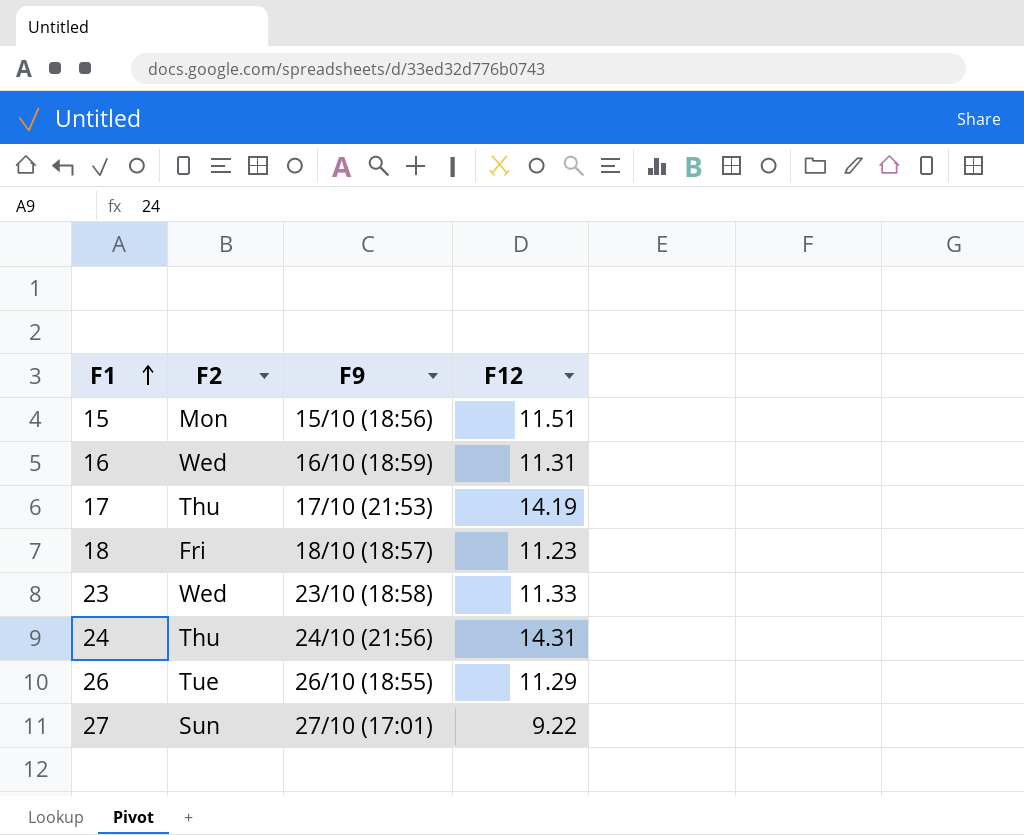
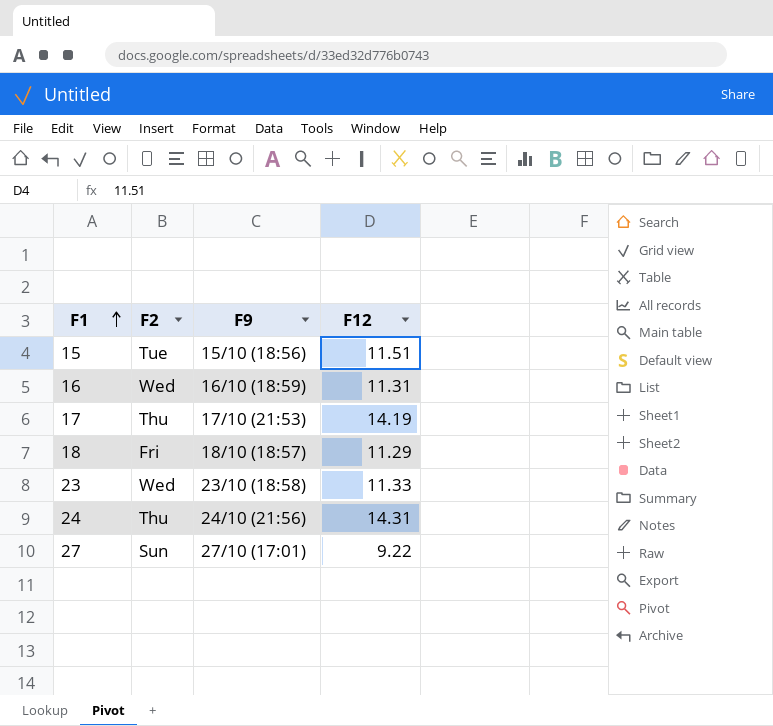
row 26: Tue | 26/10 (18:55) | 11.29 -> none
15 | F2: Mon -> Tue
18 | F12: 11.23 -> 11.29

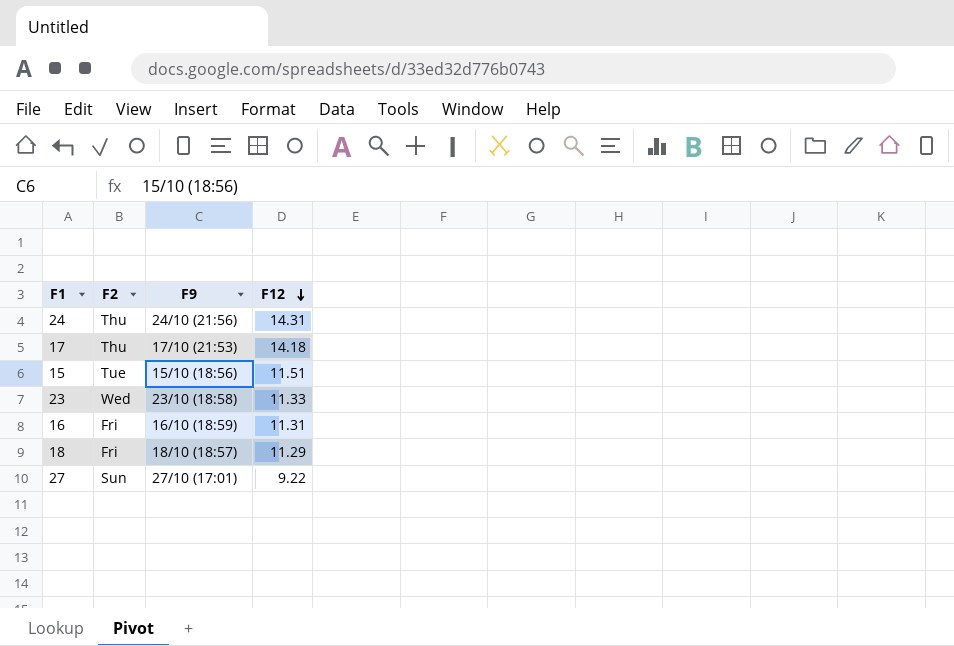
row order: F1 ascending -> F12 descending
17 | F12: 14.19 -> 14.18
16 | F2: Wed -> Fri

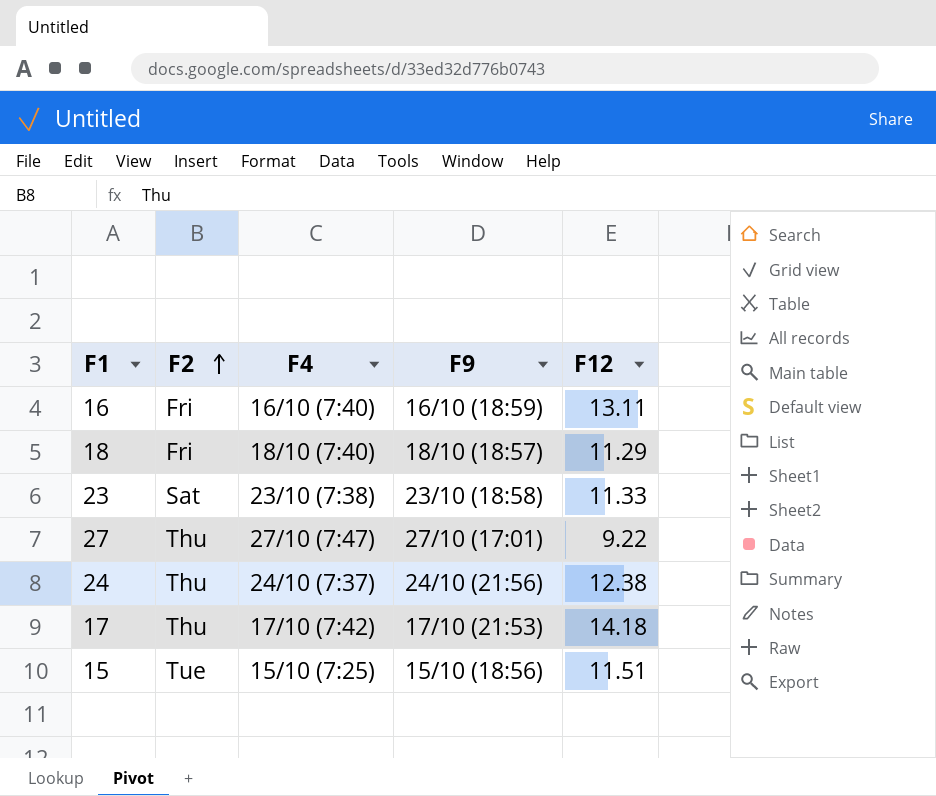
row order: F12 descending -> F2 ascending
column F4 | position: none -> 3
16 | F12: 11.31 -> 13.11
23 | F2: Wed -> Sat
27 | F2: Sun -> Thu
24 | F12: 14.31 -> 12.38

